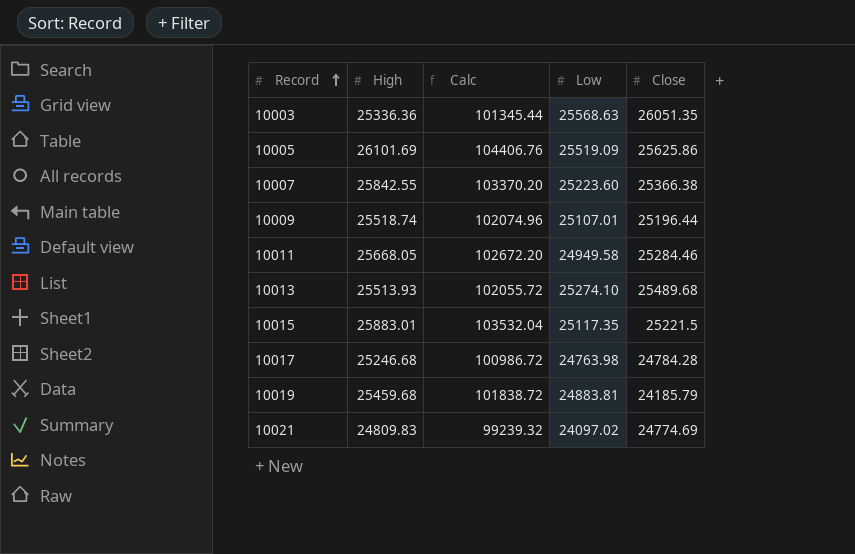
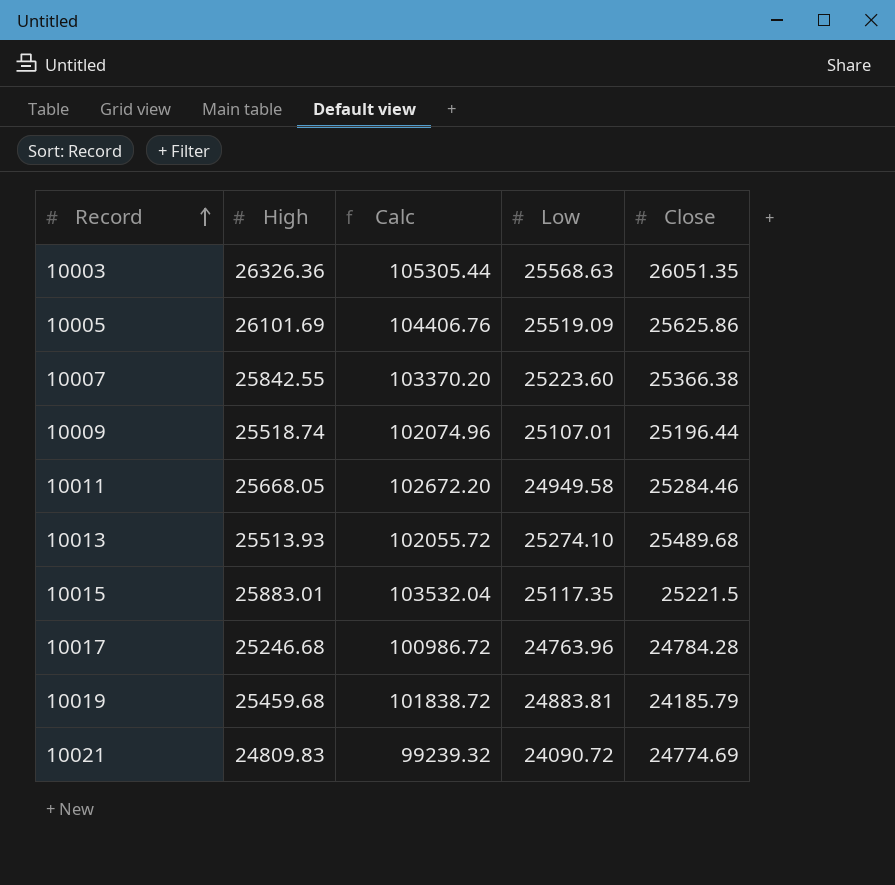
10003 | High: 25336.36 -> 26326.36
10003 | Calc: 101345.44 -> 105305.44
10017 | Low: 24763.98 -> 24763.96
10021 | Low: 24097.02 -> 24090.72

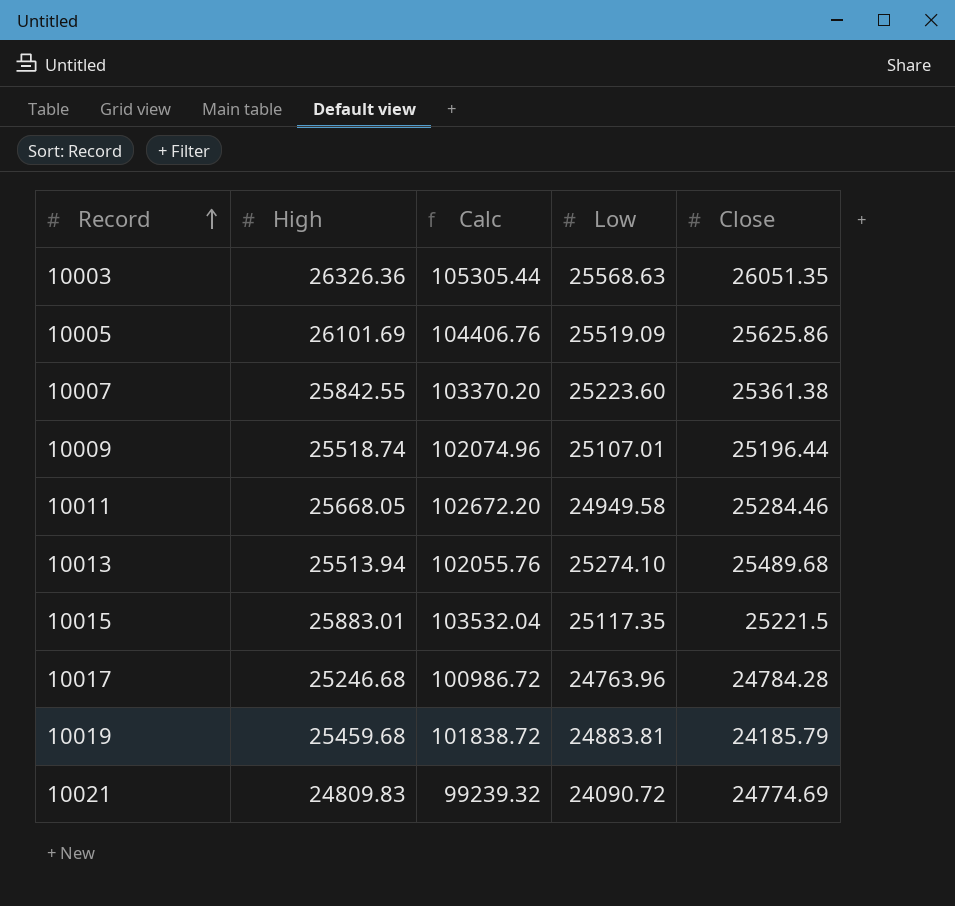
10007 | Close: 25366.38 -> 25361.38
10013 | High: 25513.93 -> 25513.94
10013 | Calc: 102055.72 -> 102055.76

